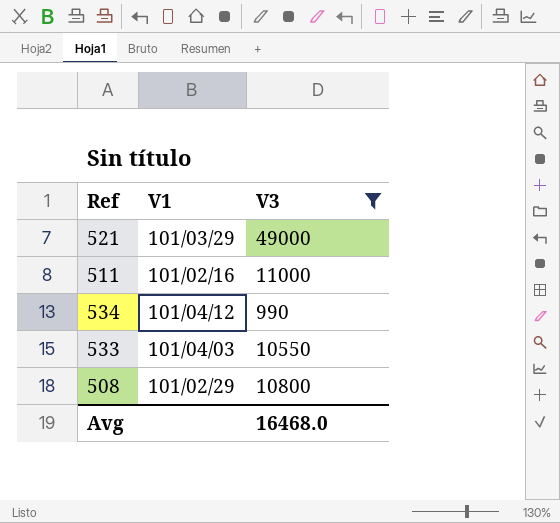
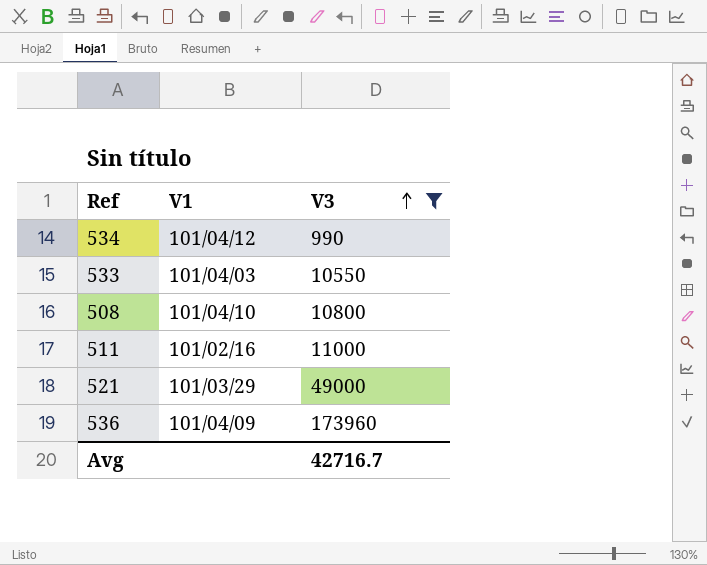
row order: none -> V3 ascending
508 | V1: 101/02/29 -> 101/04/10
row 536: none -> 101/04/09 | 173960
Avg | V3: 16468.0 -> 42716.7

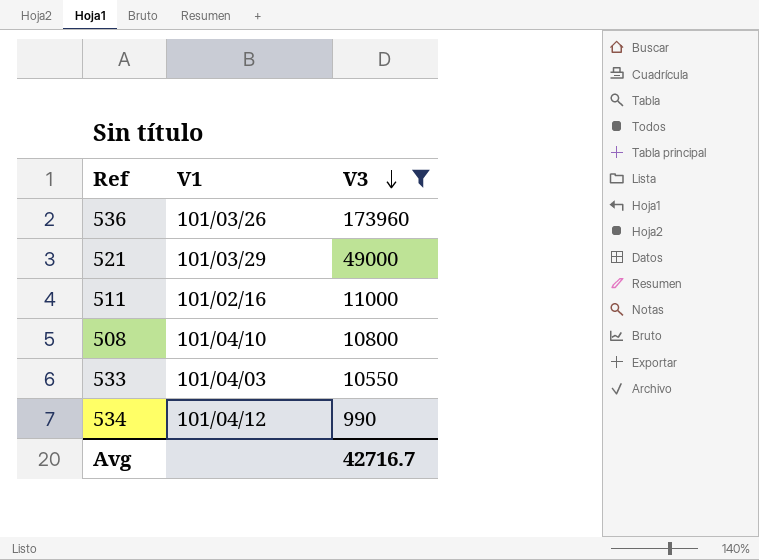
row order: V3 ascending -> V3 descending
536 | V1: 101/04/09 -> 101/03/26

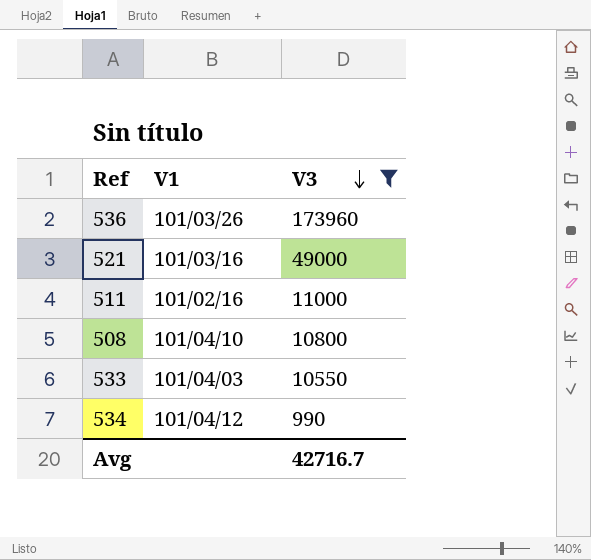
521 | V1: 101/03/29 -> 101/03/16

